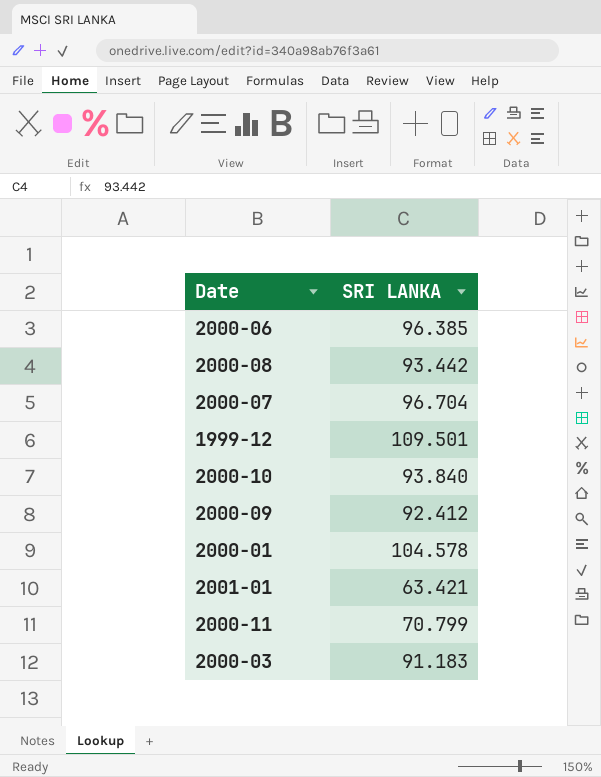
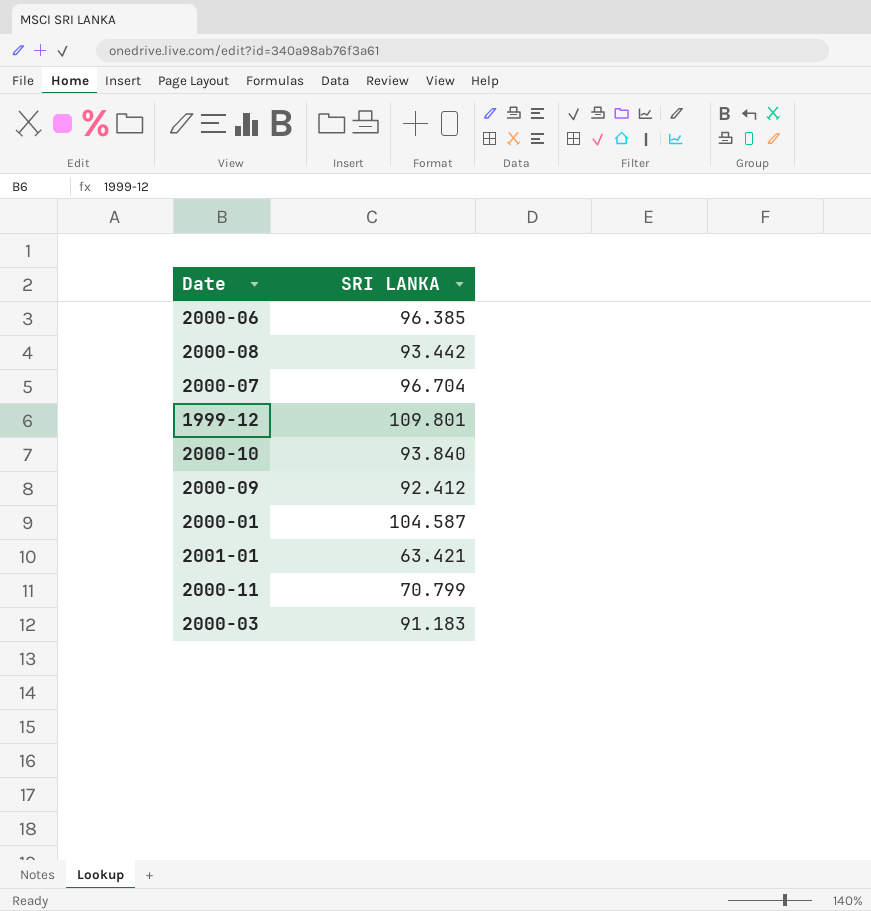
1999-12 | SRI LANKA: 109.501 -> 109.801
2000-01 | SRI LANKA: 104.578 -> 104.587

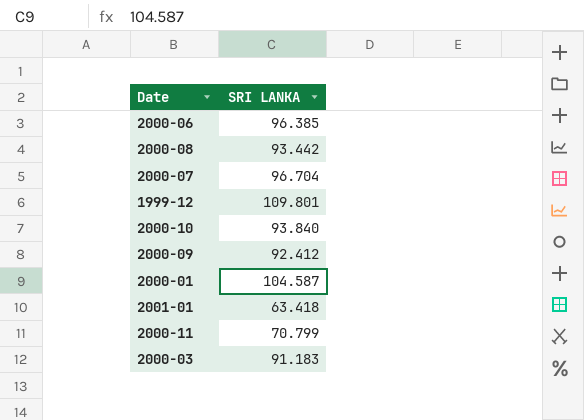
2001-01 | SRI LANKA: 63.421 -> 63.418

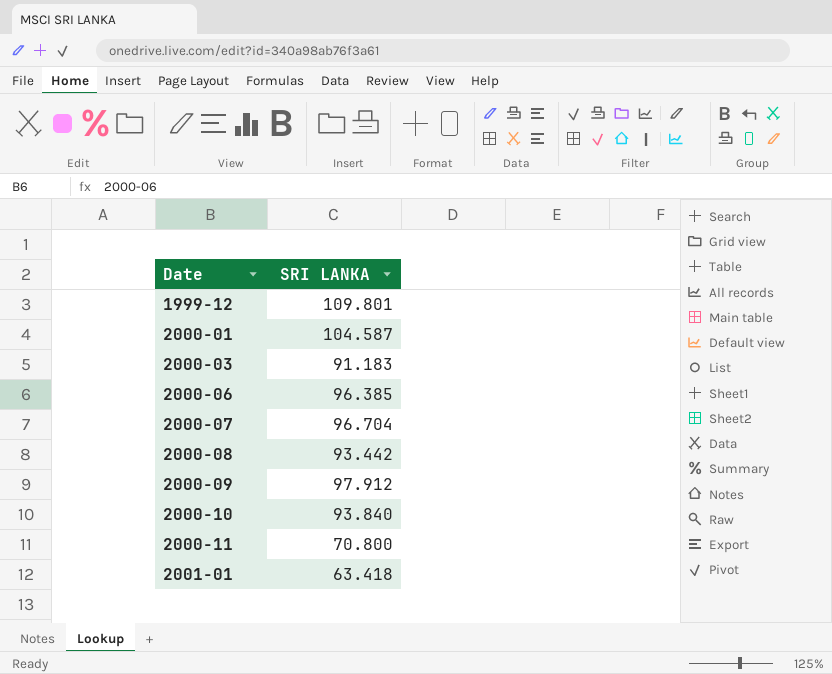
row order: none -> Date ascending
2000-09 | SRI LANKA: 92.412 -> 97.912
2000-11 | SRI LANKA: 70.799 -> 70.800

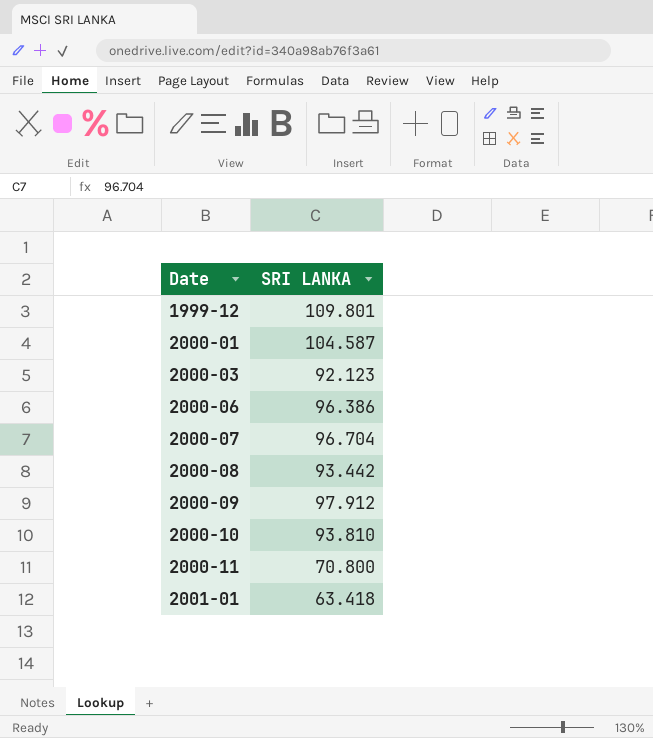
2000-03 | SRI LANKA: 91.183 -> 92.123
2000-06 | SRI LANKA: 96.385 -> 96.386
2000-10 | SRI LANKA: 93.840 -> 93.810

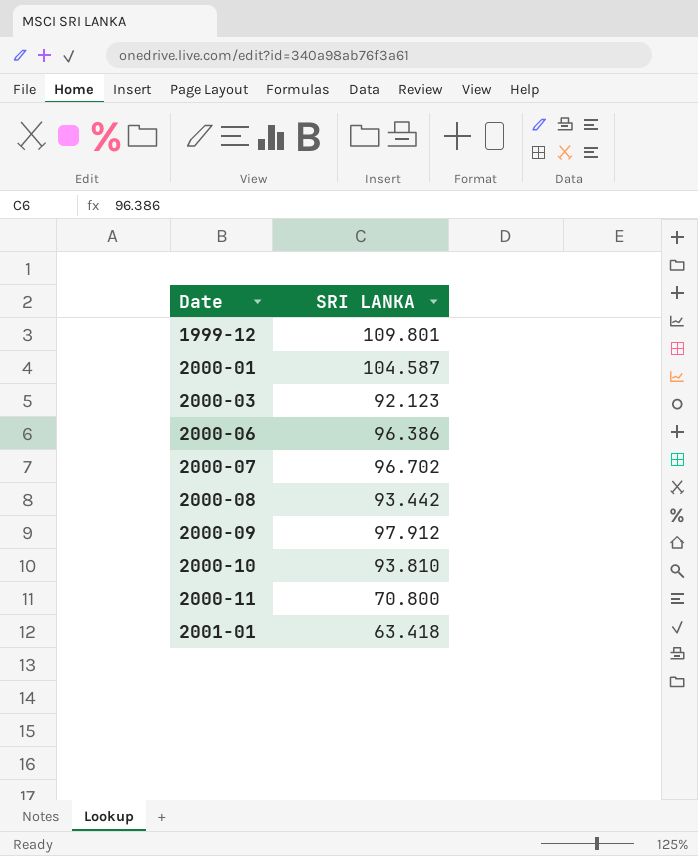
2000-07 | SRI LANKA: 96.704 -> 96.702

